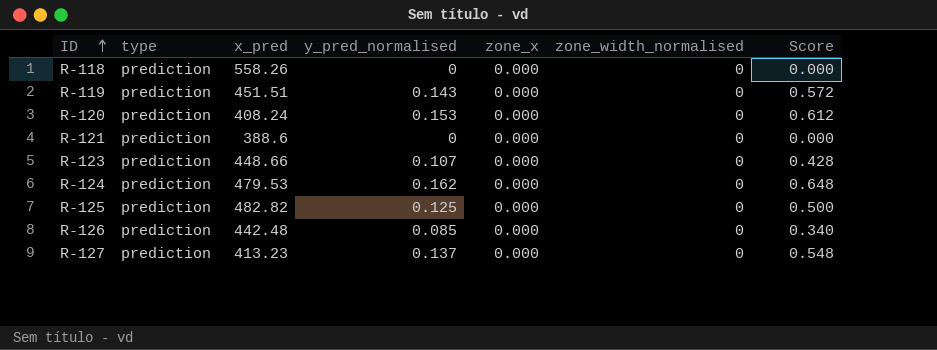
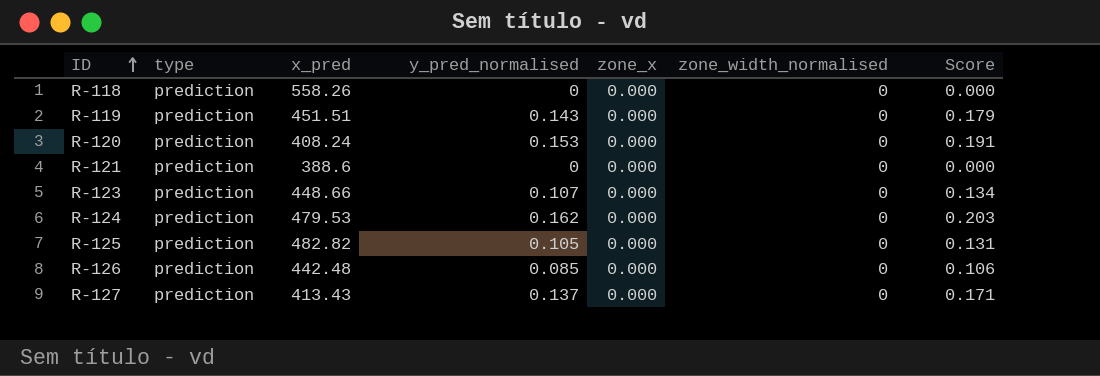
column Score | formula: [y_pred_normalised] * 4 -> [y_pred_normalised] * 1.25
R-125 | y_pred_normalised: 0.125 -> 0.105
R-127 | x_pred: 413.23 -> 413.43

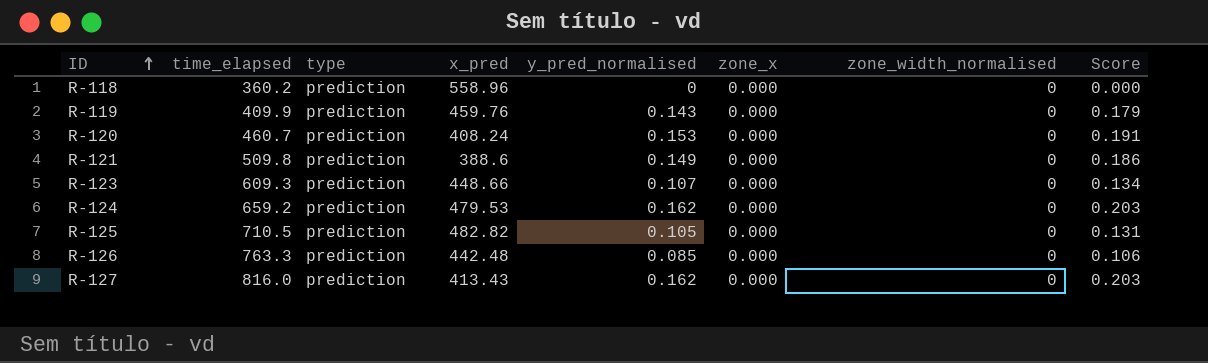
column time_elapsed | position: none -> 2
R-118 | x_pred: 558.26 -> 558.96
R-119 | x_pred: 451.51 -> 459.76
R-121 | y_pred_normalised: 0 -> 0.149
R-121 | Score: 0.000 -> 0.186
R-127 | y_pred_normalised: 0.137 -> 0.162
R-127 | Score: 0.171 -> 0.203

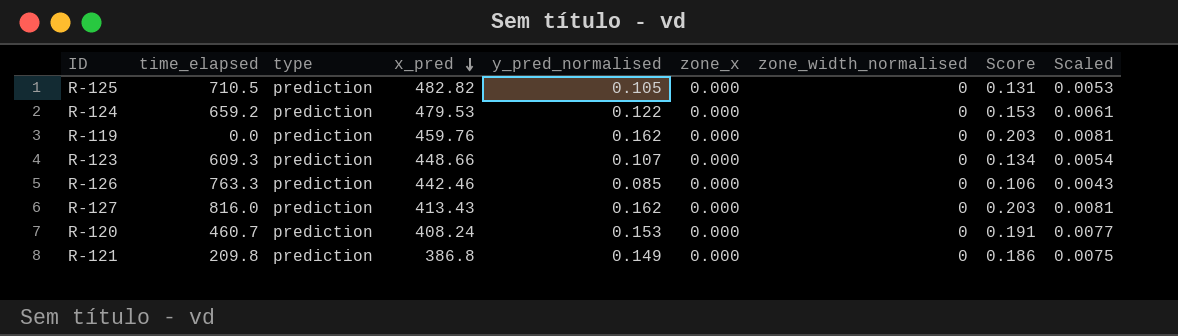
row order: ID ascending -> x_pred descending
column Scaled | formula: none -> [y_pred_normalised] * 0.05
row R-118: 360.2 | prediction | 558.96 | 0 | 0.000 | 0 | 0.000 -> none
R-124 | y_pred_normalised: 0.162 -> 0.122
R-124 | Score: 0.203 -> 0.153
R-119 | time_elapsed: 409.9 -> 0.0
R-119 | y_pred_normalised: 0.143 -> 0.162
R-119 | Score: 0.179 -> 0.203
R-126 | x_pred: 442.48 -> 442.46
R-121 | time_elapsed: 509.8 -> 209.8
R-121 | x_pred: 388.6 -> 386.8

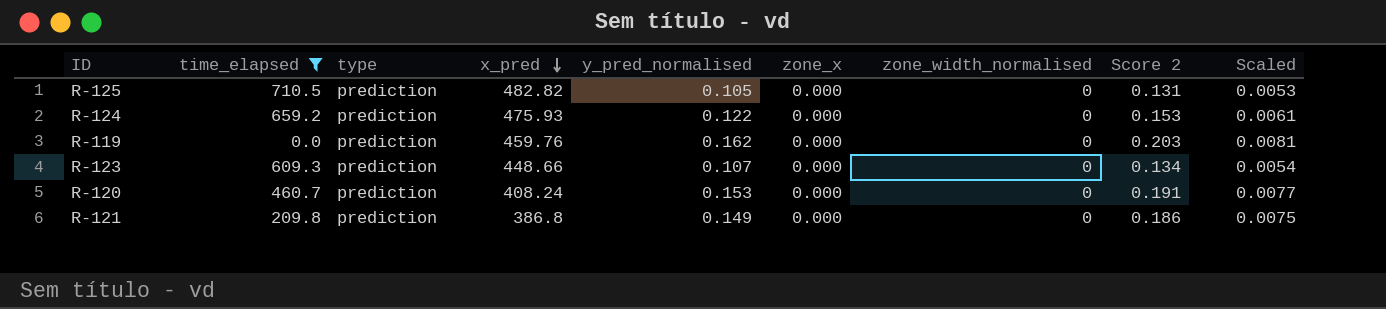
filter: none -> time_elapsed <= 710.5
column name: Score -> Score 2
R-124 | x_pred: 479.53 -> 475.93

